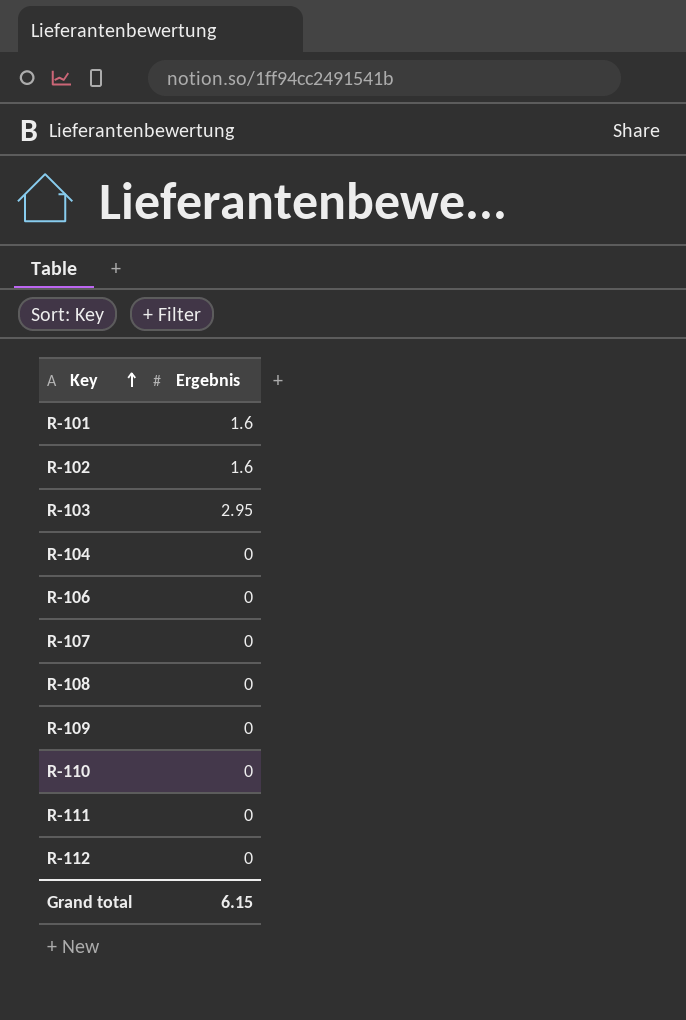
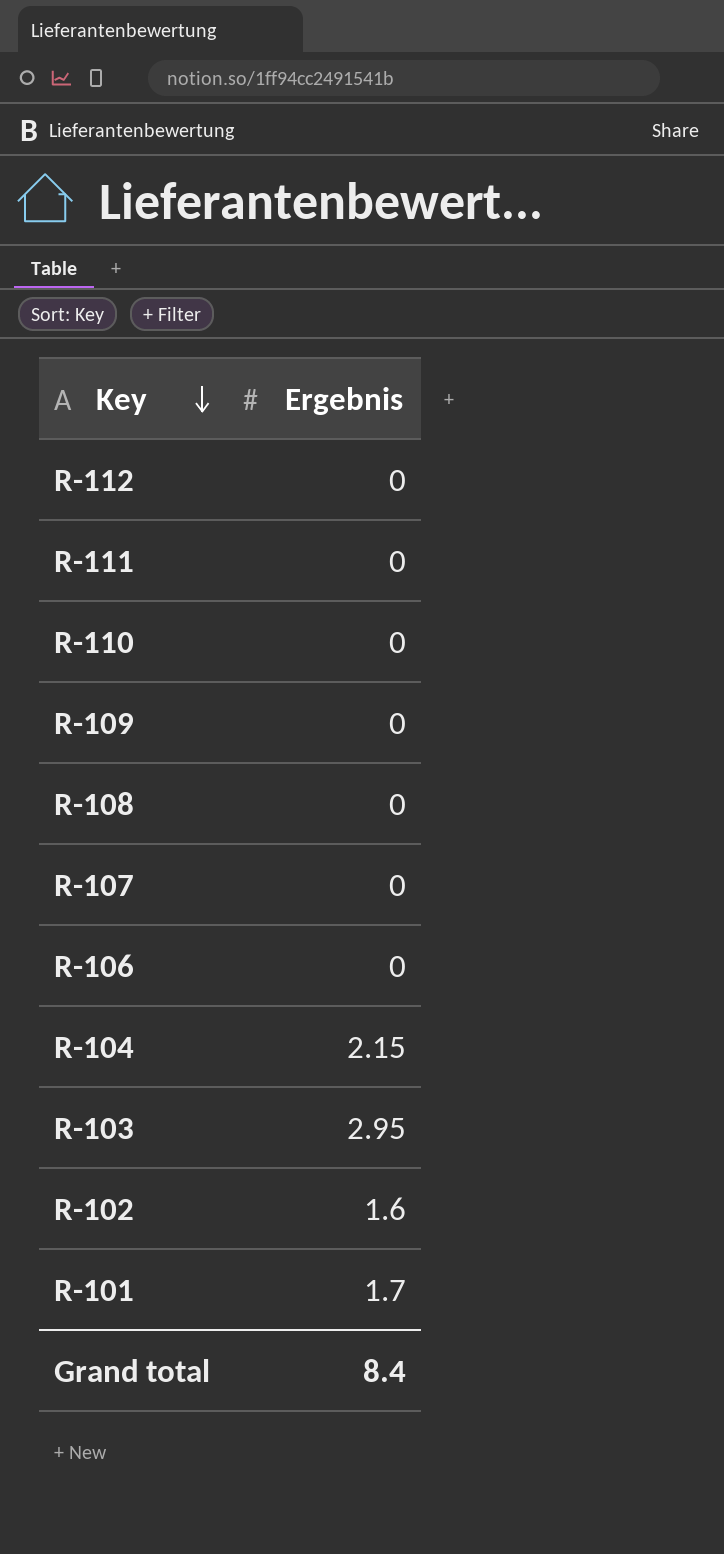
row order: Key ascending -> Key descending
R-104 | Ergebnis: 0 -> 2.15
R-101 | Ergebnis: 1.6 -> 1.7
Grand total | Ergebnis: 6.15 -> 8.4

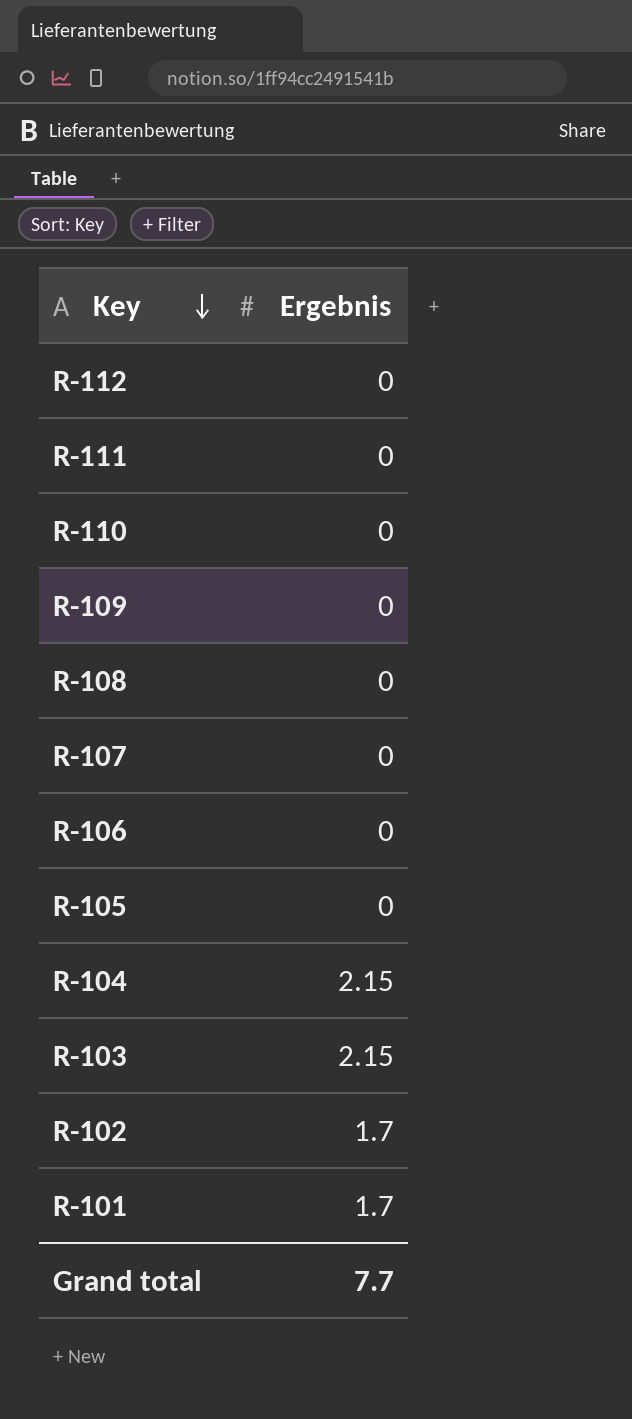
row R-105: none -> 0
R-103 | Ergebnis: 2.95 -> 2.15
R-102 | Ergebnis: 1.6 -> 1.7
Grand total | Ergebnis: 8.4 -> 7.7

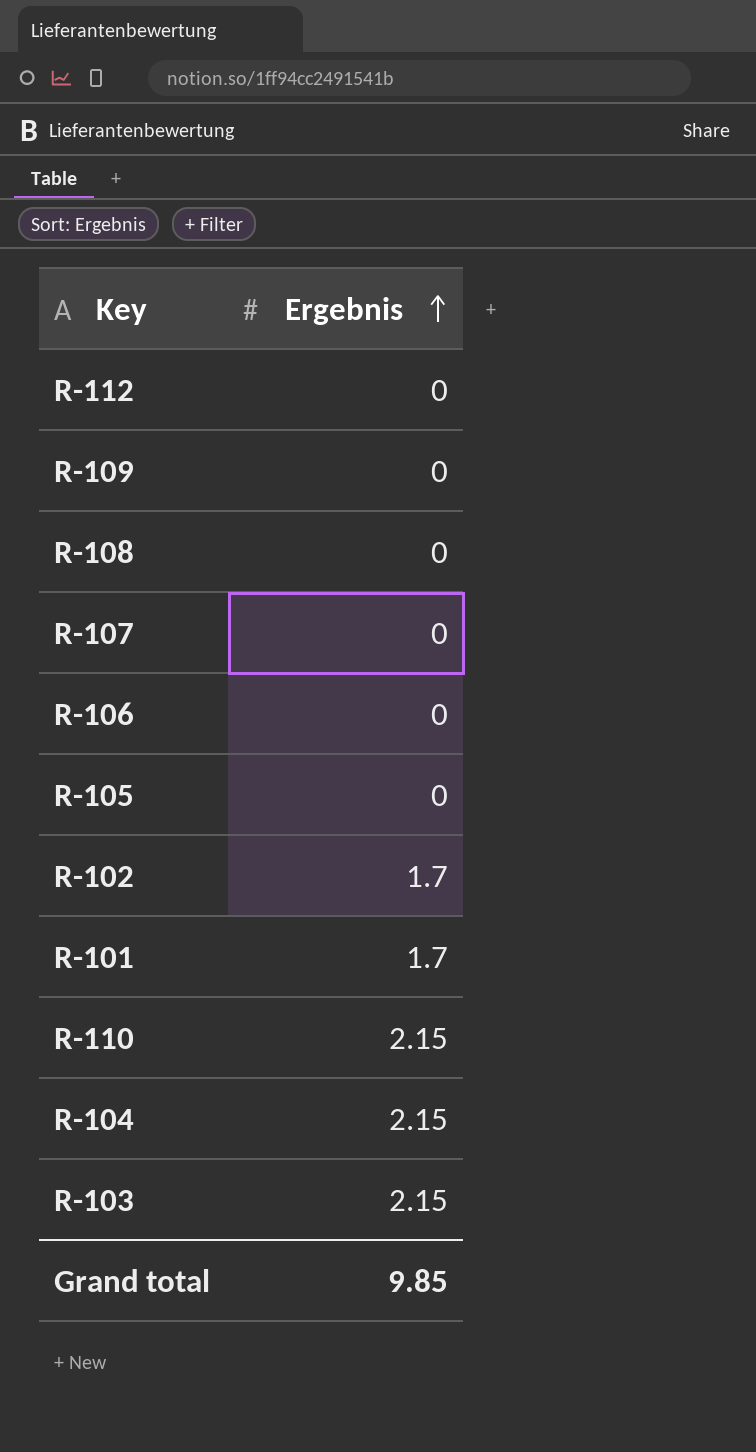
row order: Key descending -> Ergebnis ascending
row R-111: 0 -> none
R-110 | Ergebnis: 0 -> 2.15
Grand total | Ergebnis: 7.7 -> 9.85

